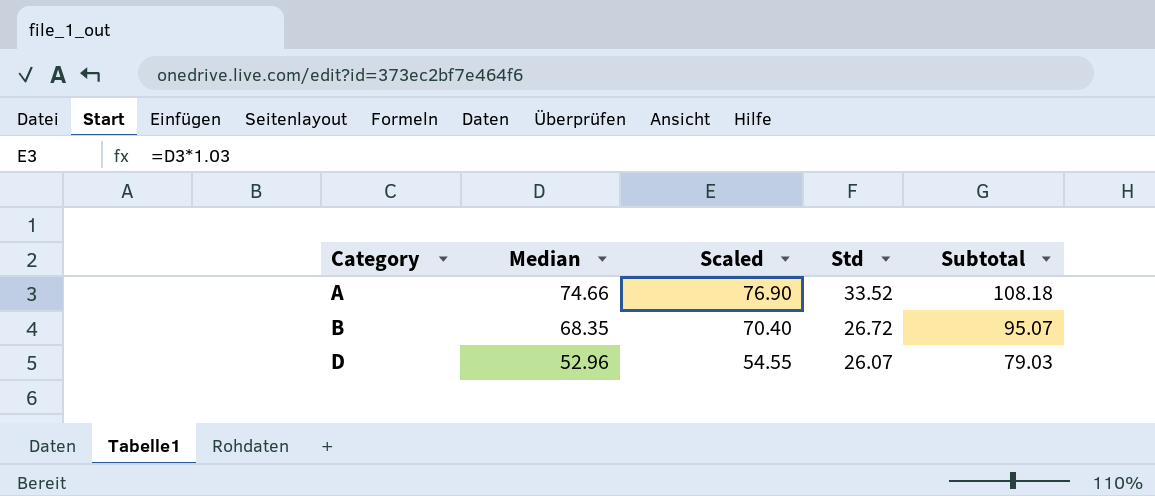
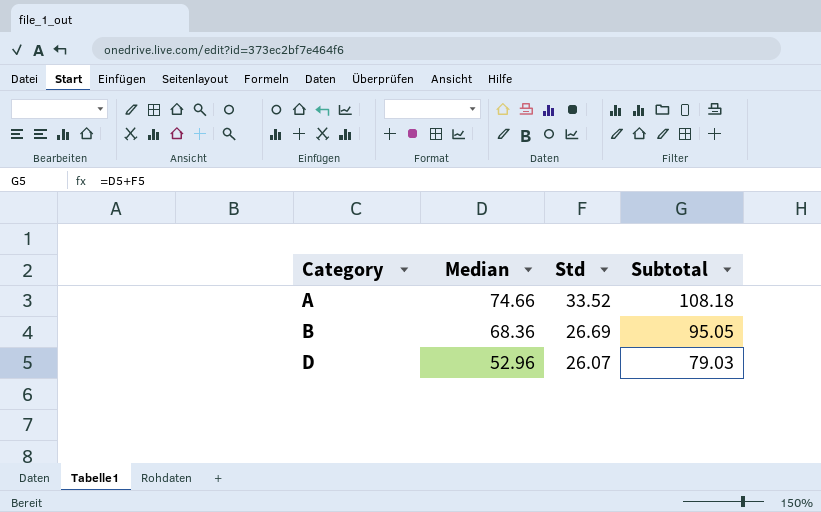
column Scaled | formula: [Median] * 1.03 -> none
B | Median: 68.35 -> 68.36
B | Std: 26.72 -> 26.69
B | Subtotal: 95.07 -> 95.05

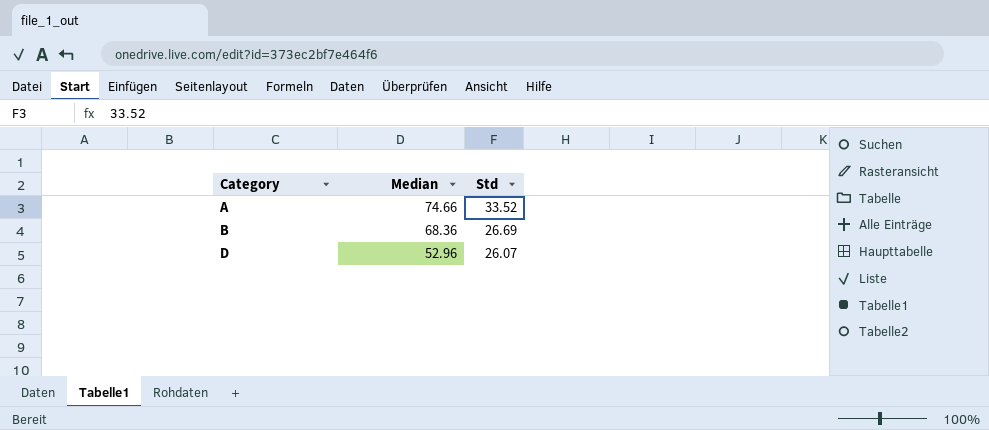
column Subtotal | formula: [Median] + [Std] -> none

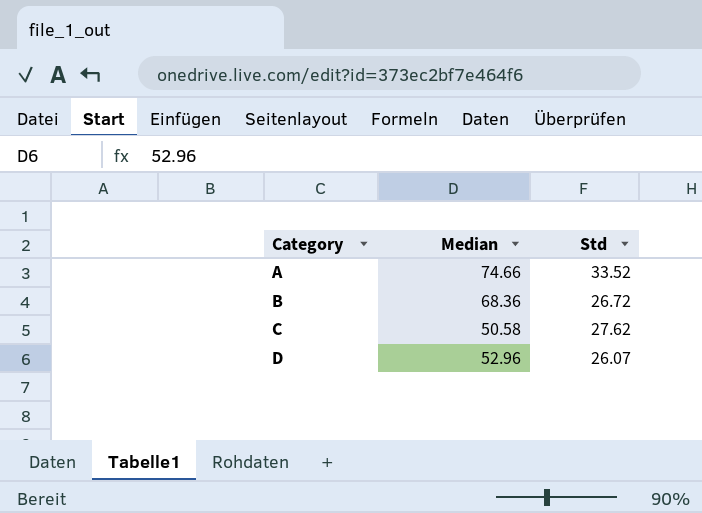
B | Std: 26.69 -> 26.72
row C: none -> 50.58 | 27.62

